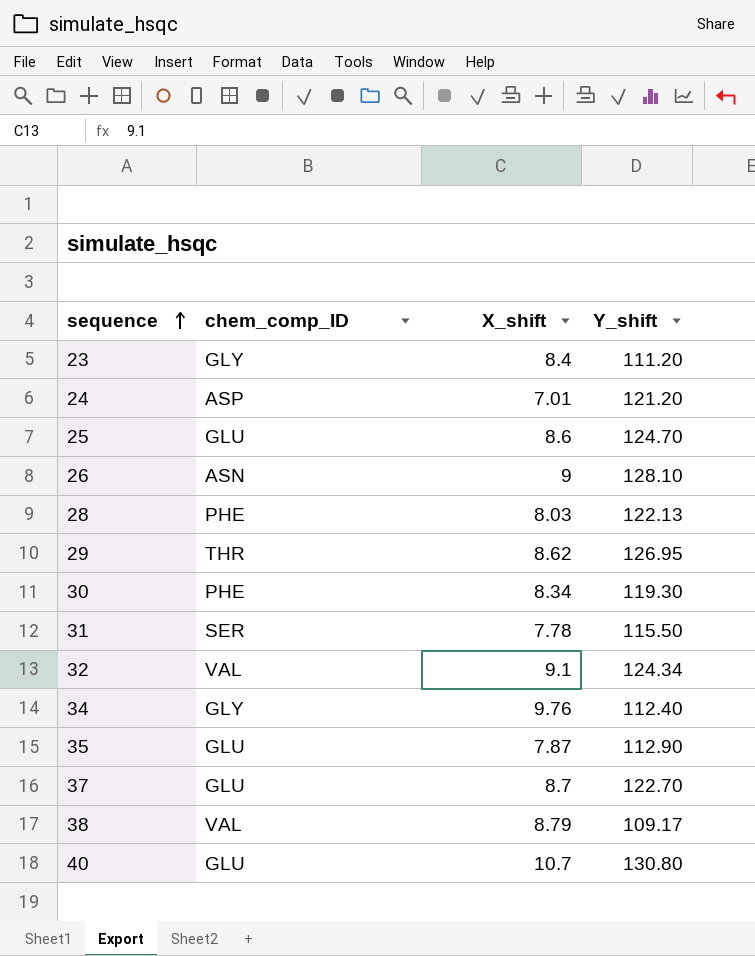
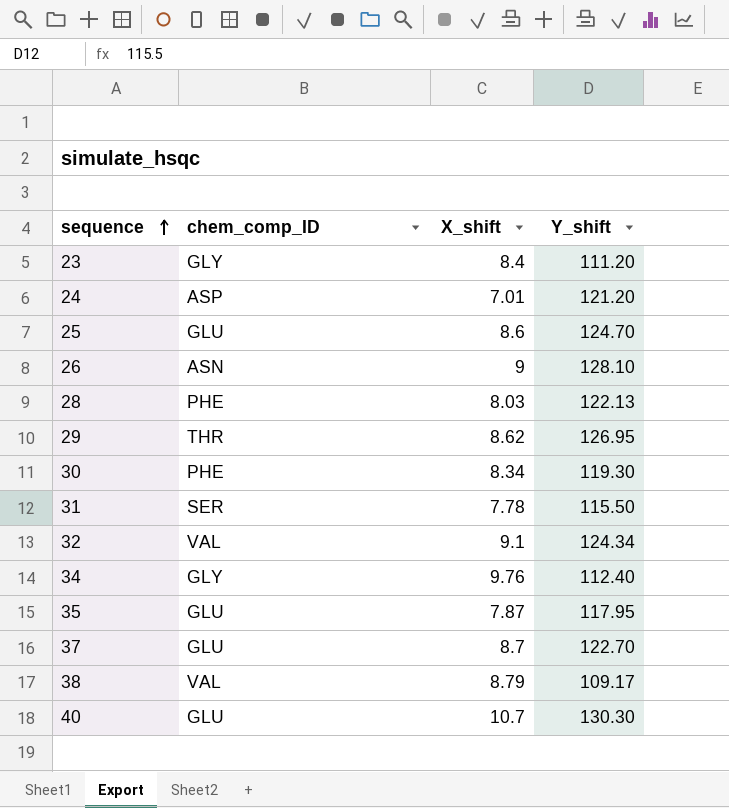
35 | Y_shift: 112.90 -> 117.95
40 | Y_shift: 130.80 -> 130.30

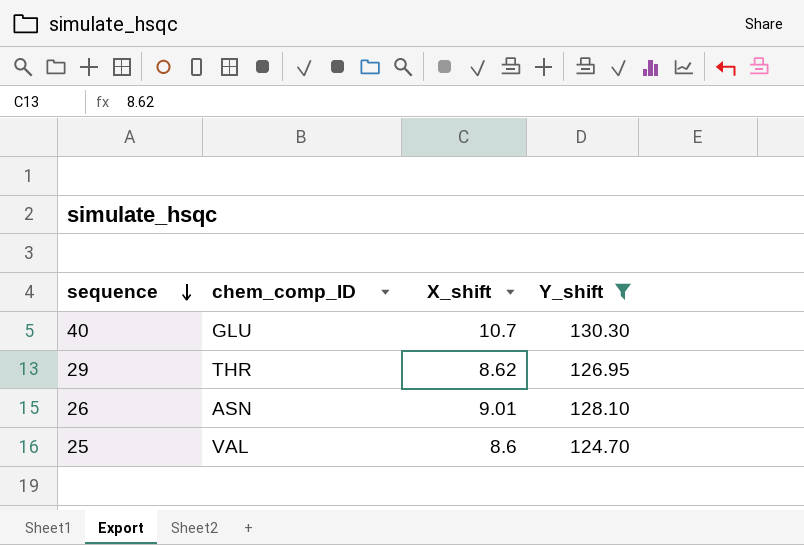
filter: none -> Y_shift >= 124.70
row order: sequence ascending -> sequence descending
26 | X_shift: 9 -> 9.01
25 | chem_comp_ID: GLU -> VAL

